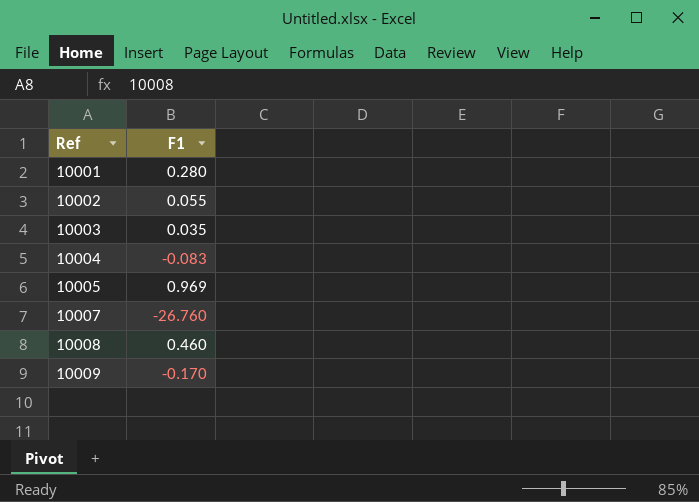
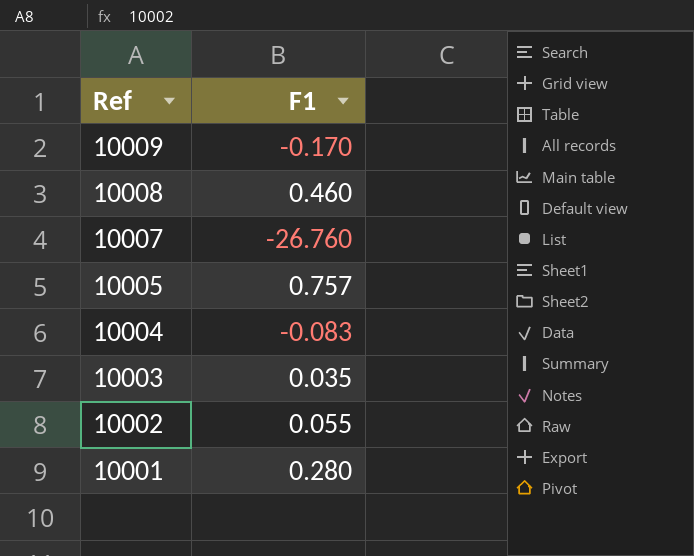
row order: Ref ascending -> Ref descending
10005 | F1: 0.969 -> 0.757

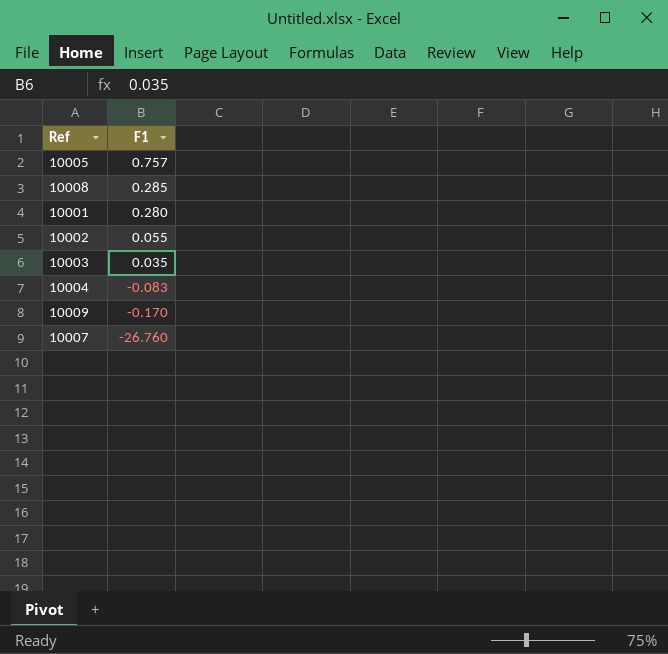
row order: Ref descending -> F1 descending
10008 | F1: 0.460 -> 0.285

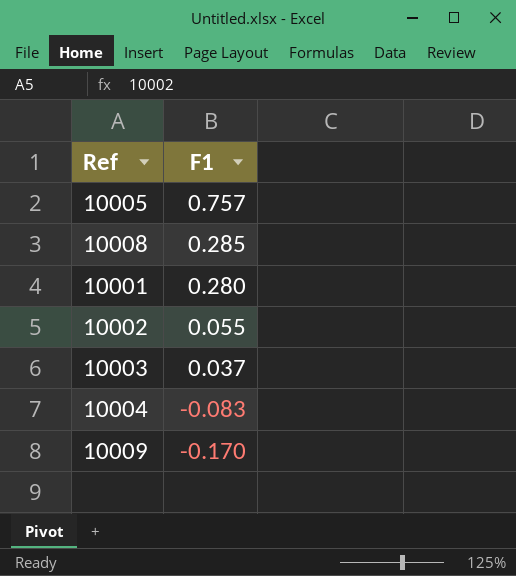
row 10007: -26.760 -> none
10003 | F1: 0.035 -> 0.037

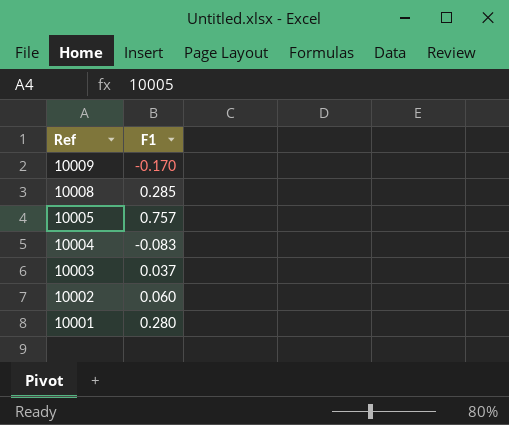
row order: F1 descending -> Ref descending
10002 | F1: 0.055 -> 0.060

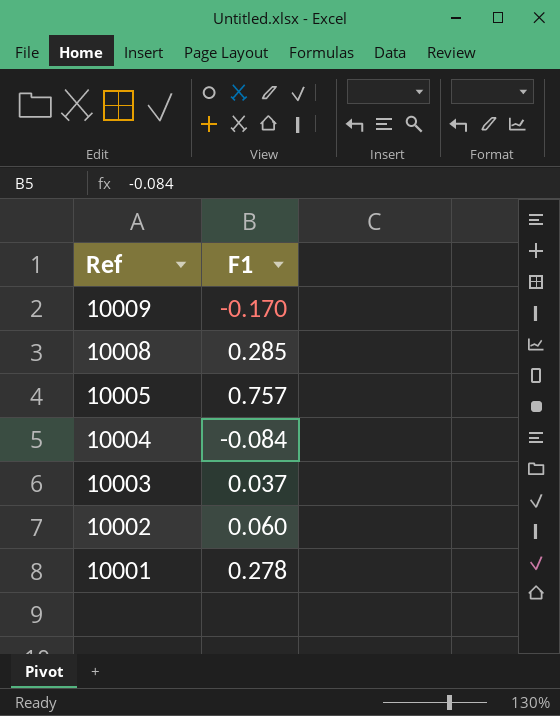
10004 | F1: -0.083 -> -0.084
10001 | F1: 0.280 -> 0.278

